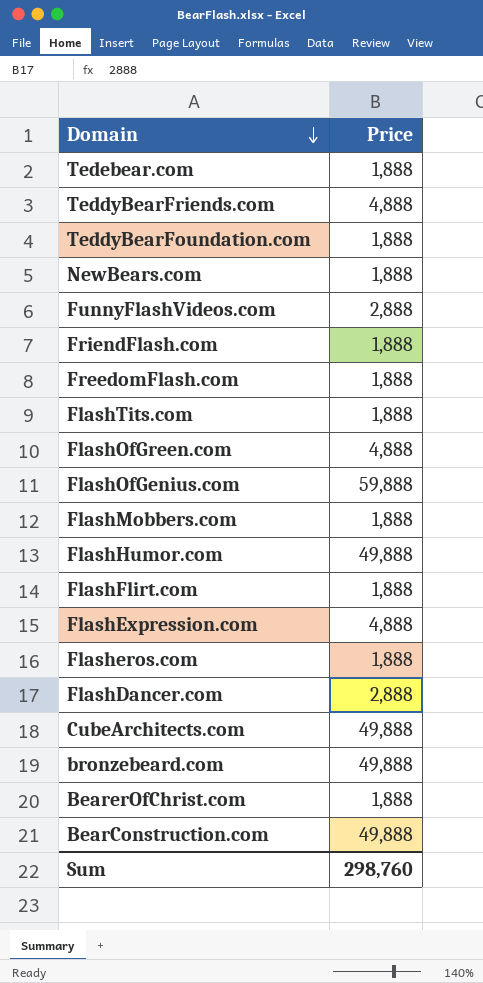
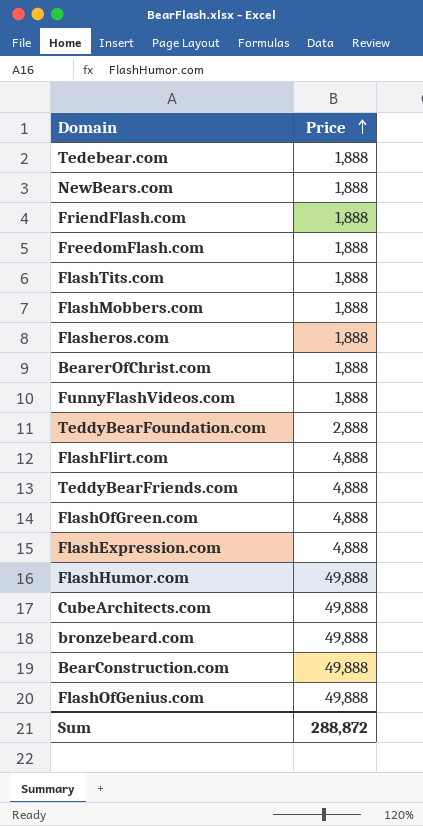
row order: Domain descending -> Price ascending
row FlashDancer.com: 2,888 -> none
FunnyFlashVideos.com | Price: 2,888 -> 1,888
TeddyBearFoundation.com | Price: 1,888 -> 2,888
FlashFlirt.com | Price: 1,888 -> 4,888
FlashOfGenius.com | Price: 59,888 -> 49,888
Sum | Price: 298,760 -> 288,872

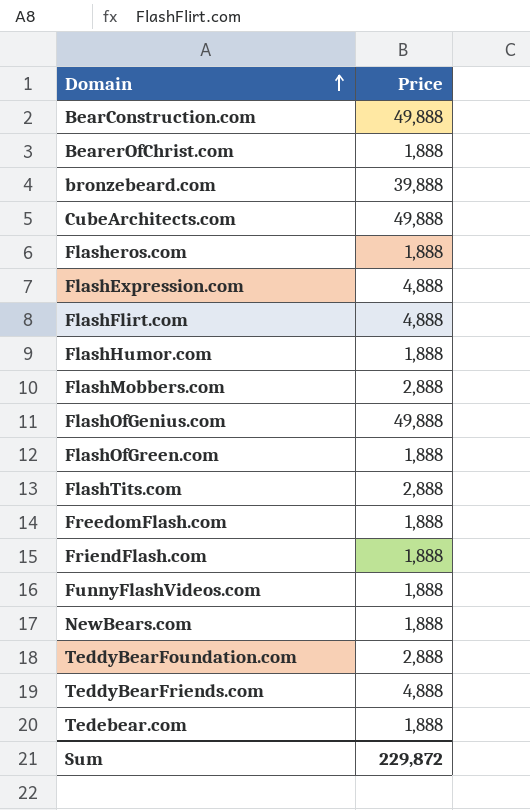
row order: Price ascending -> Domain ascending
bronzebeard.com | Price: 49,888 -> 39,888
FlashHumor.com | Price: 49,888 -> 1,888
FlashMobbers.com | Price: 1,888 -> 2,888
FlashOfGreen.com | Price: 4,888 -> 1,888
FlashTits.com | Price: 1,888 -> 2,888
Sum | Price: 288,872 -> 229,872

